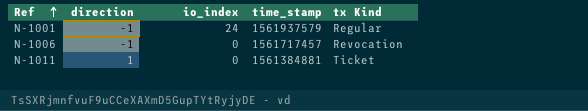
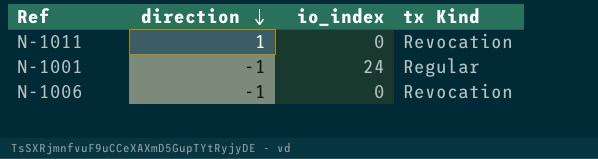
row order: Ref ascending -> direction descending
column time_stamp | position: 4 -> none
N-1011 | tx Kind: Ticket -> Revocation

